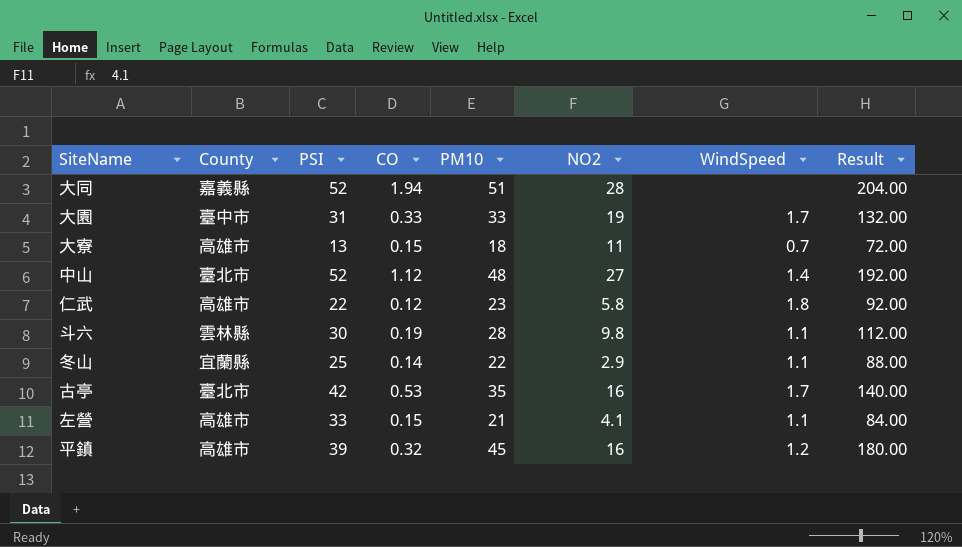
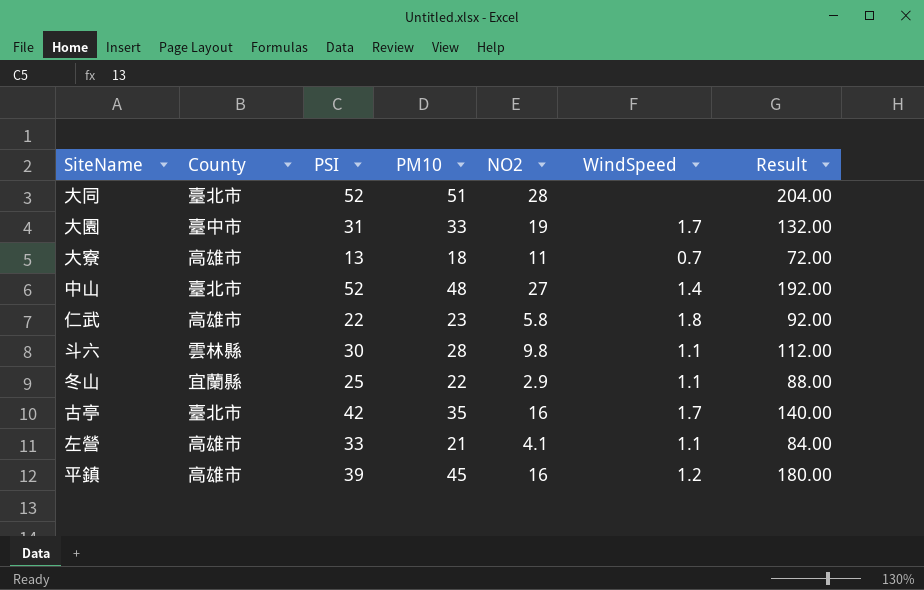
column CO | position: 4 -> none
大同 | County: 嘉義縣 -> 臺北市

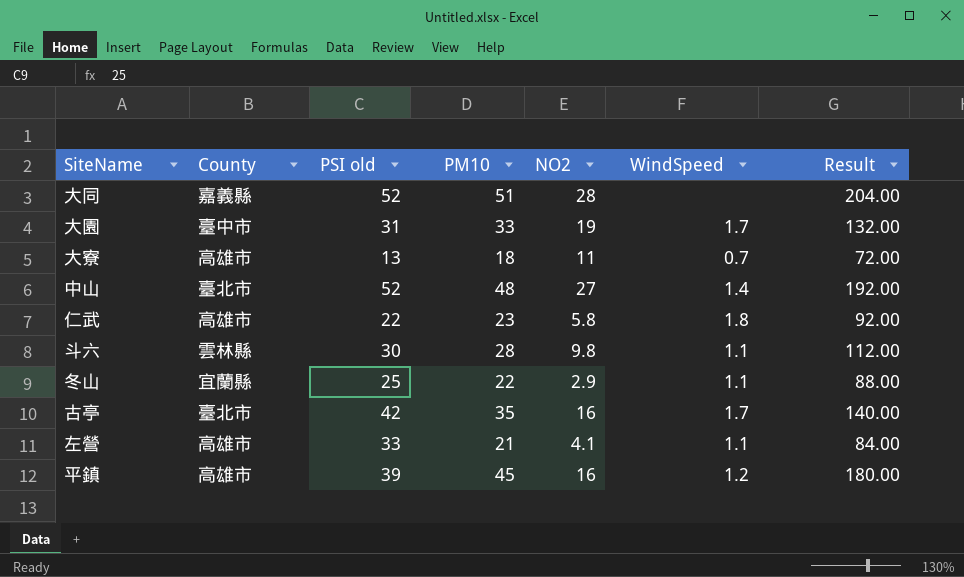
column name: PSI -> PSI old
大同 | County: 臺北市 -> 嘉義縣

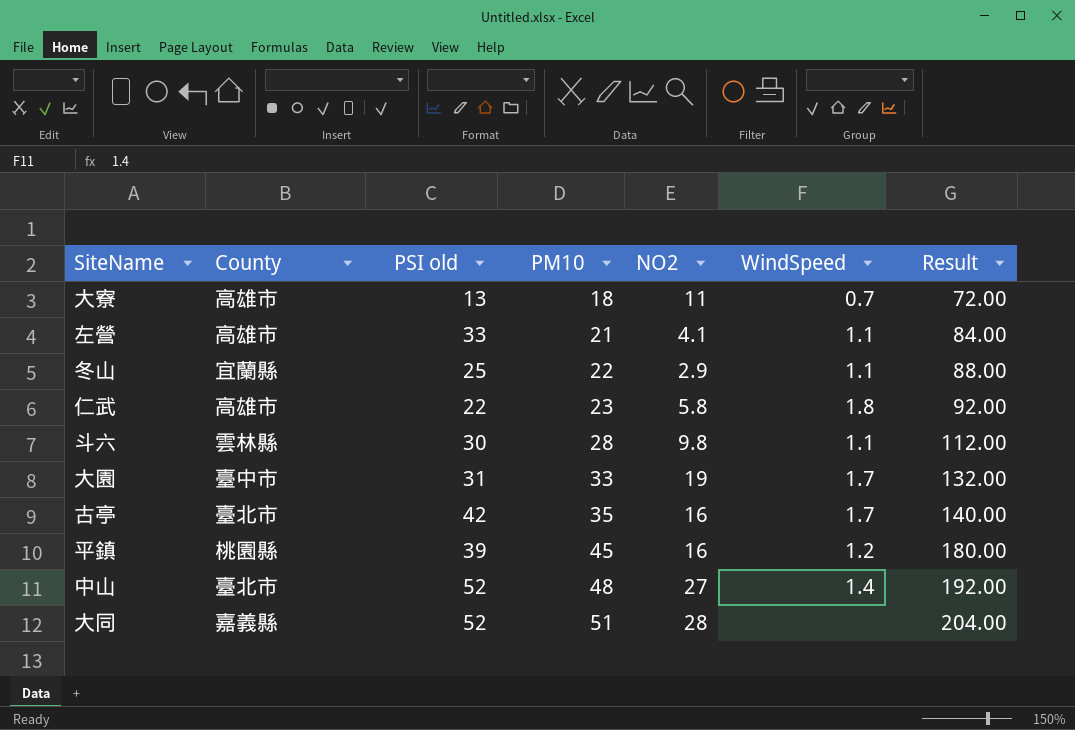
row order: none -> PM10 ascending
平鎮 | County: 高雄市 -> 桃園縣

